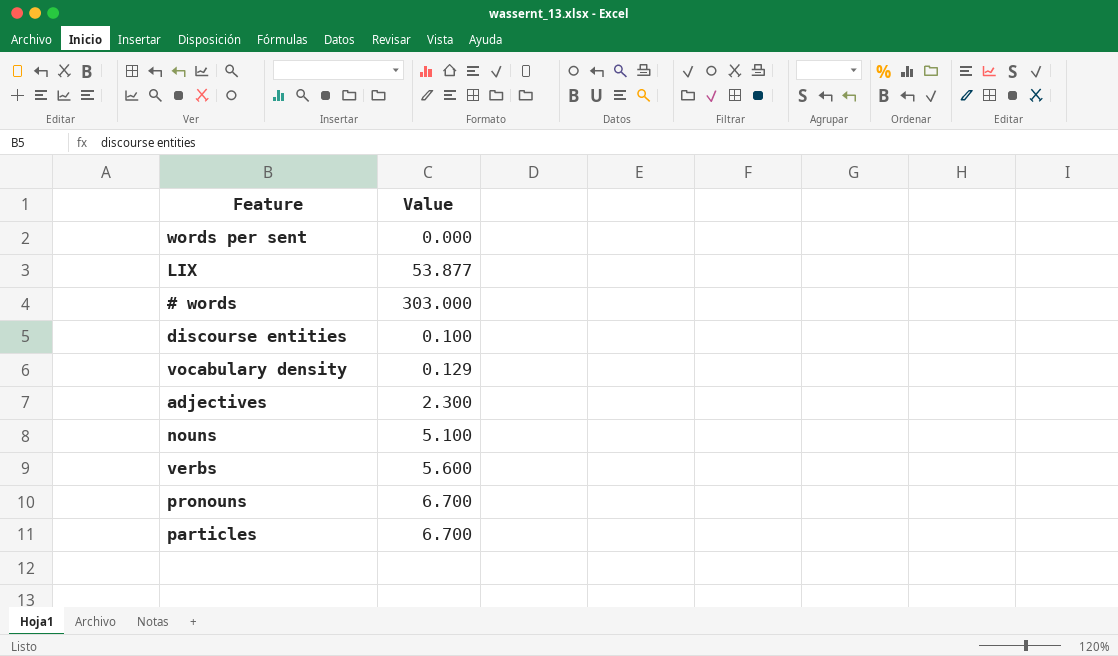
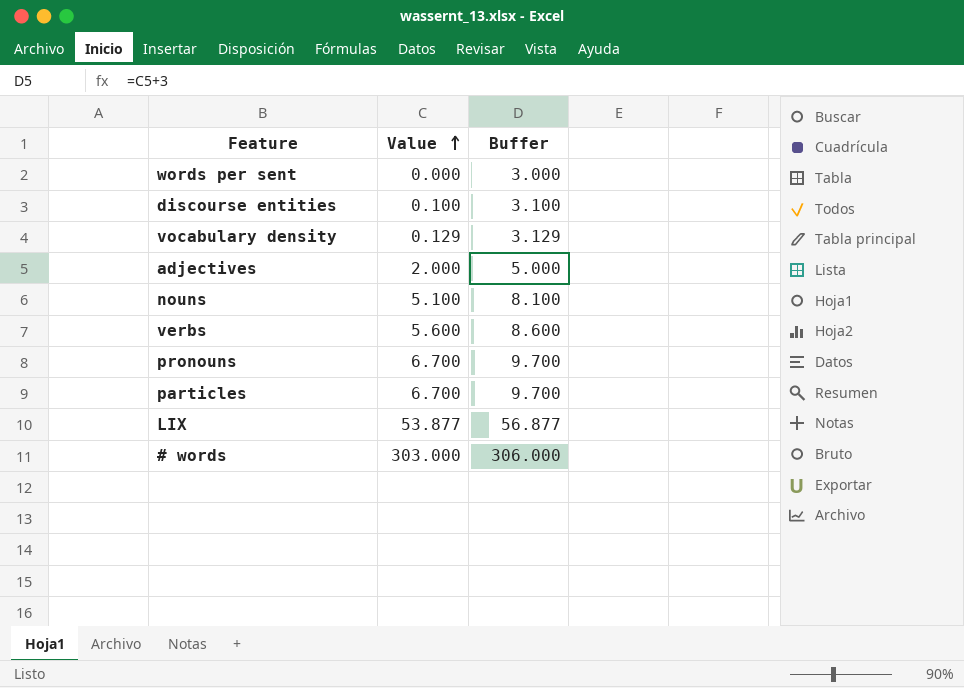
row order: none -> Value ascending
column Buffer | formula: none -> [Value] + 3
adjectives | Value: 2.300 -> 2.000

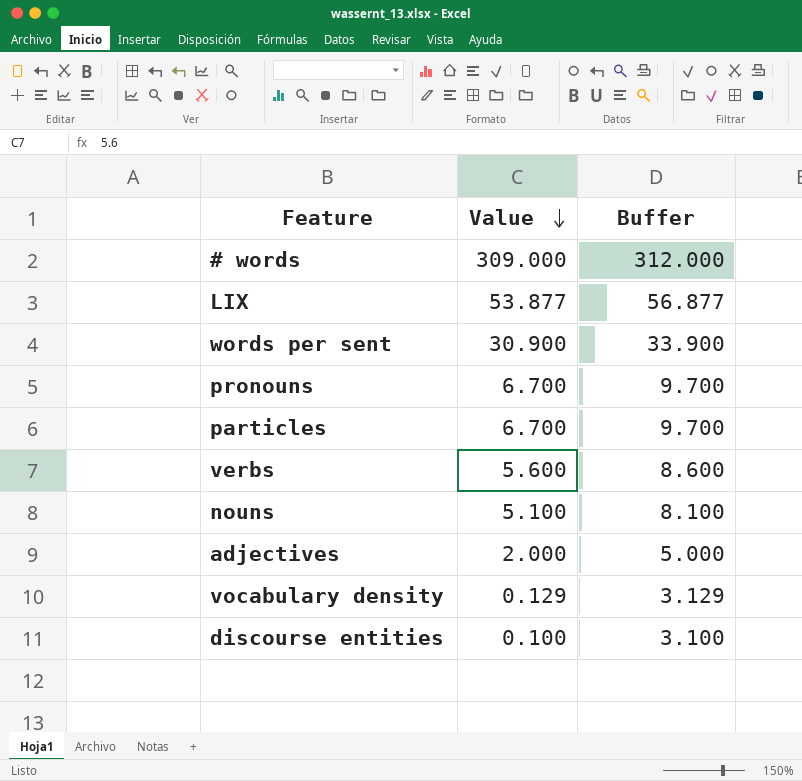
row order: Value ascending -> Value descending
# words | Value: 303.000 -> 309.000
# words | Buffer: 306.000 -> 312.000
words per sent | Value: 0.000 -> 30.900
words per sent | Buffer: 3.000 -> 33.900

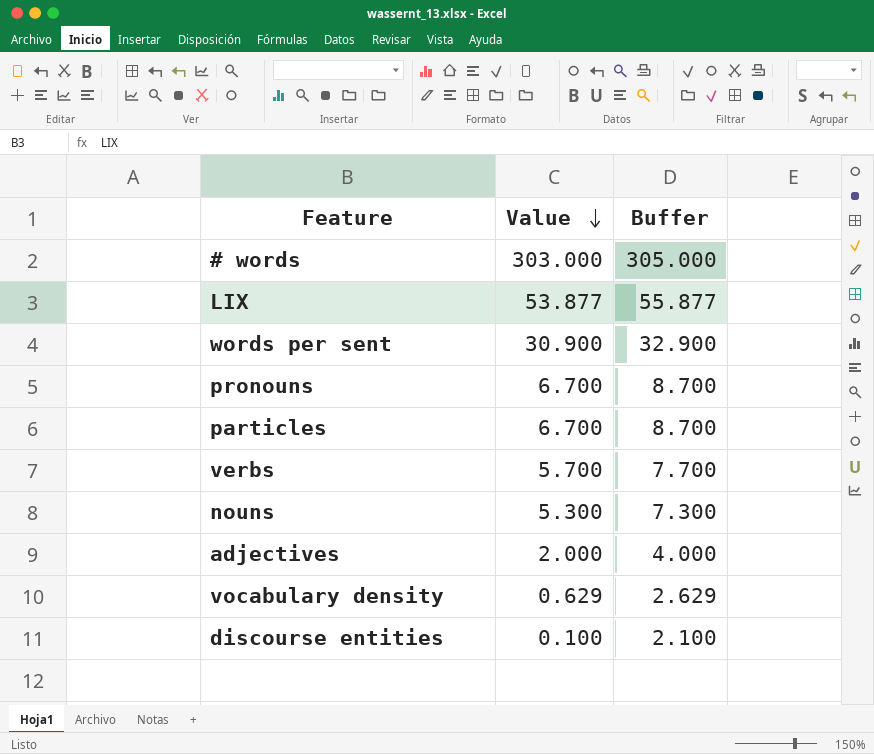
column Buffer | formula: [Value] + 3 -> [Value] + 2
# words | Value: 309.000 -> 303.000
verbs | Value: 5.600 -> 5.700
nouns | Value: 5.100 -> 5.300
vocabulary density | Value: 0.129 -> 0.629

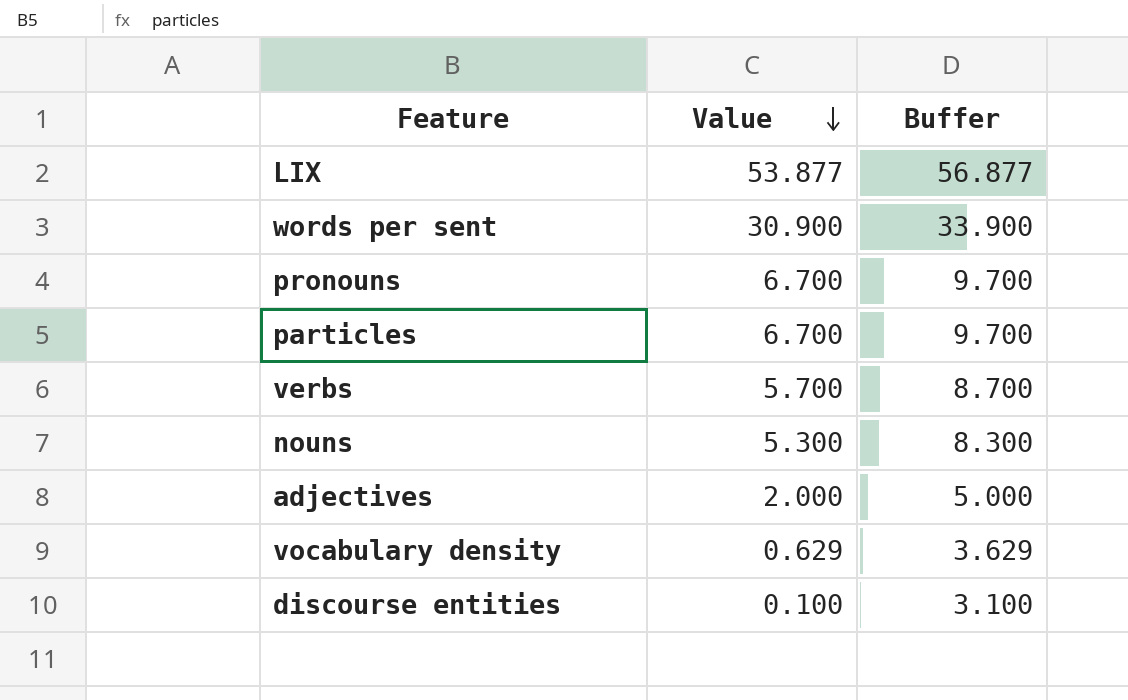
column Buffer | formula: [Value] + 2 -> [Value] + 3
row # words: 303.000 | 305.000 -> none

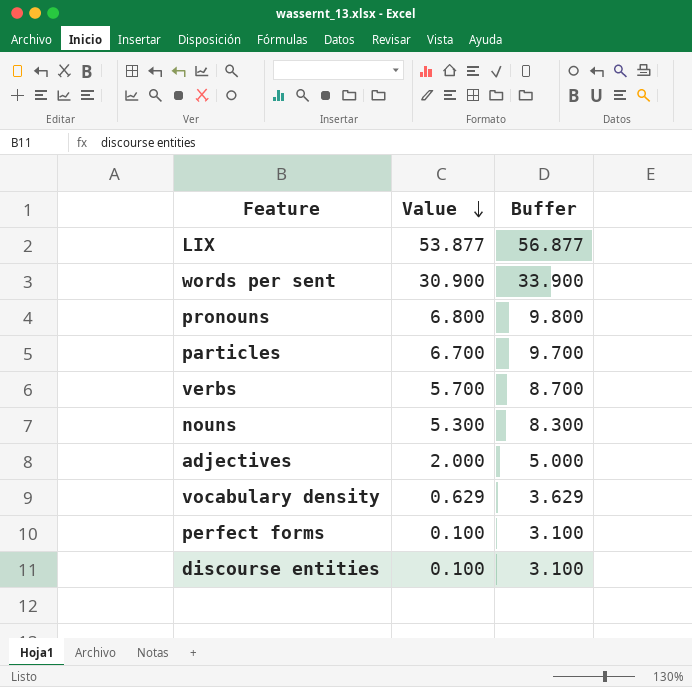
pronouns | Value: 6.700 -> 6.800
pronouns | Buffer: 9.700 -> 9.800
row perfect forms: none -> 0.100 | 3.100

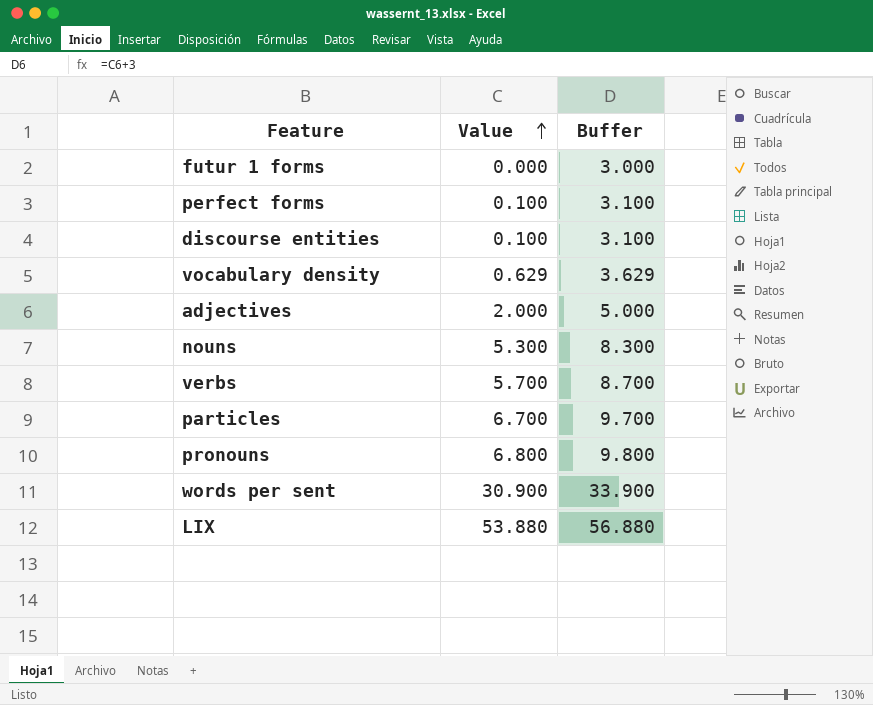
row order: Value descending -> Value ascending
row futur 1 forms: none -> 0.000 | 3.000
LIX | Value: 53.877 -> 53.880
LIX | Buffer: 56.877 -> 56.880

